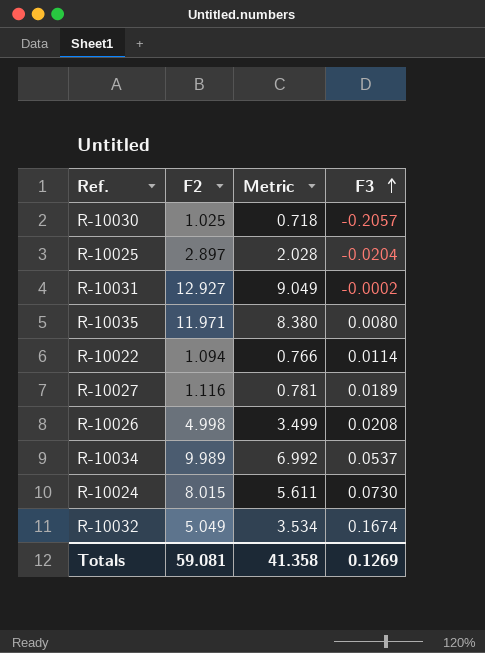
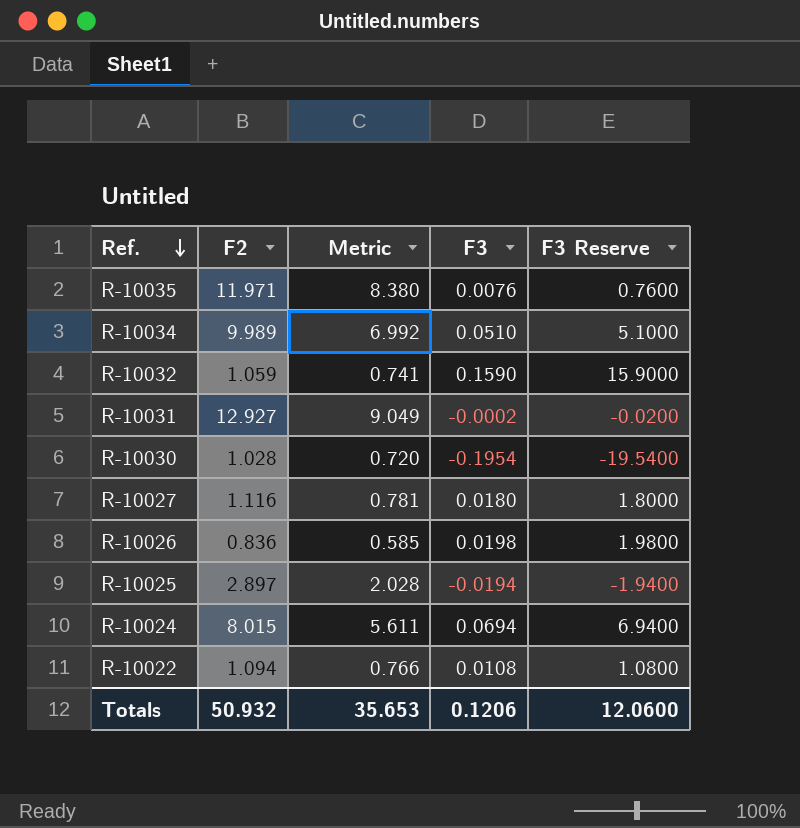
row order: F3 ascending -> Ref. descending
column F3 Reserve | formula: none -> [F3] * 100
R-10035 | F3: 0.0080 -> 0.0076
R-10034 | F3: 0.0537 -> 0.0510
R-10032 | F2: 5.049 -> 1.059
R-10032 | Metric: 3.534 -> 0.741
R-10032 | F3: 0.1674 -> 0.1590
R-10030 | F2: 1.025 -> 1.028
R-10030 | Metric: 0.718 -> 0.720
R-10030 | F3: -0.2057 -> -0.1954
R-10027 | F3: 0.0189 -> 0.0180
R-10026 | F2: 4.998 -> 0.836
R-10026 | Metric: 3.499 -> 0.585
R-10026 | F3: 0.0208 -> 0.0198
R-10025 | F3: -0.0204 -> -0.0194
R-10024 | F3: 0.0730 -> 0.0694
R-10022 | F3: 0.0114 -> 0.0108
Totals | F2: 59.081 -> 50.932
Totals | Metric: 41.358 -> 35.653
Totals | F3: 0.1269 -> 0.1206

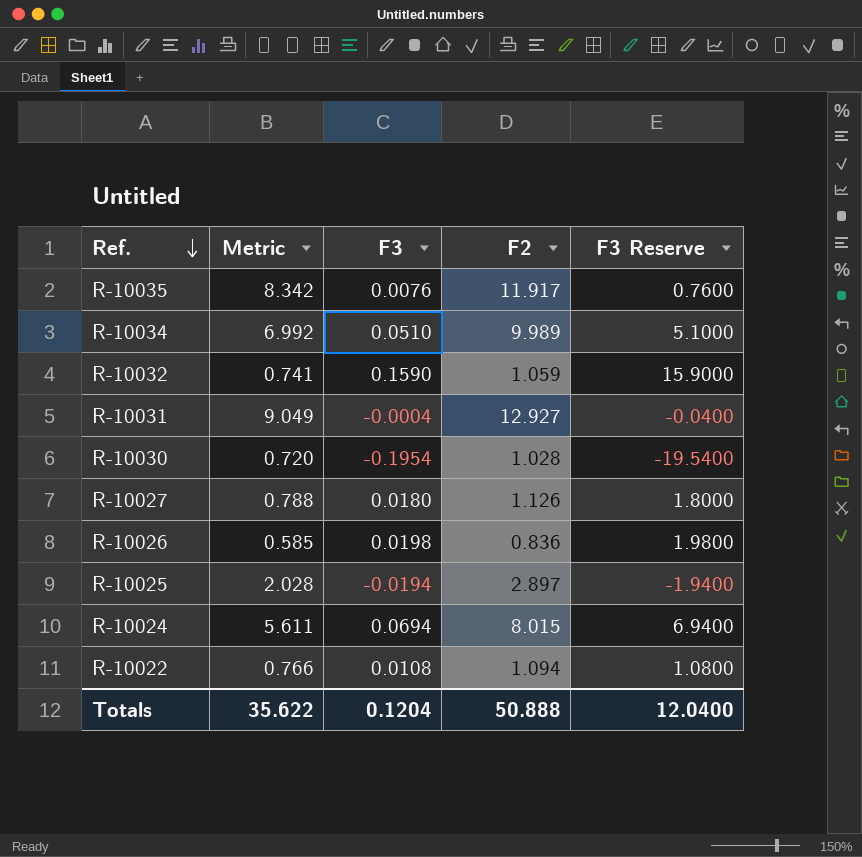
column F2 | position: 2 -> 4
R-10035 | Metric: 8.380 -> 8.342
R-10035 | F2: 11.971 -> 11.917
R-10031 | F3: -0.0002 -> -0.0004
R-10031 | F3 Reserve: -0.0200 -> -0.0400
R-10027 | Metric: 0.781 -> 0.788
R-10027 | F2: 1.116 -> 1.126
Totals | Metric: 35.653 -> 35.622
Totals | F3: 0.1206 -> 0.1204
Totals | F2: 50.932 -> 50.888
Totals | F3 Reserve: 12.0600 -> 12.0400

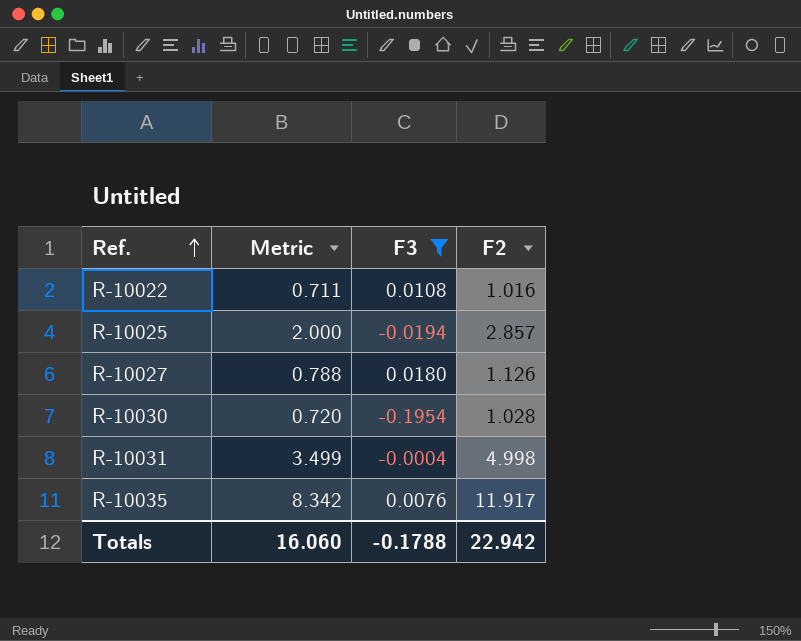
filter: none -> F3 <= 0.0180
row order: Ref. descending -> Ref. ascending
column F3 Reserve | formula: [F3] * 100 -> none
R-10022 | Metric: 0.766 -> 0.711
R-10022 | F2: 1.094 -> 1.016
R-10025 | Metric: 2.028 -> 2.000
R-10025 | F2: 2.897 -> 2.857
R-10031 | Metric: 9.049 -> 3.499
R-10031 | F2: 12.927 -> 4.998
Totals | Metric: 35.622 -> 16.060
Totals | F3: 0.1204 -> -0.1788
Totals | F2: 50.888 -> 22.942

